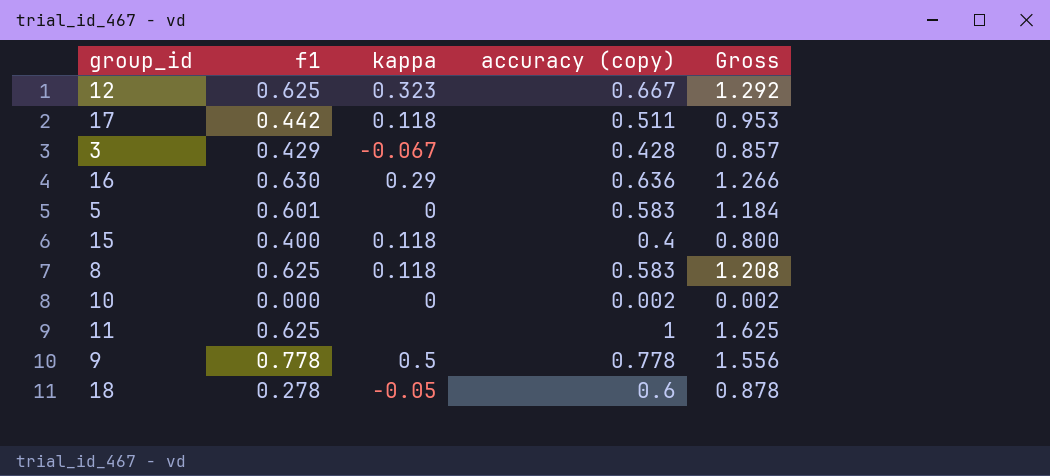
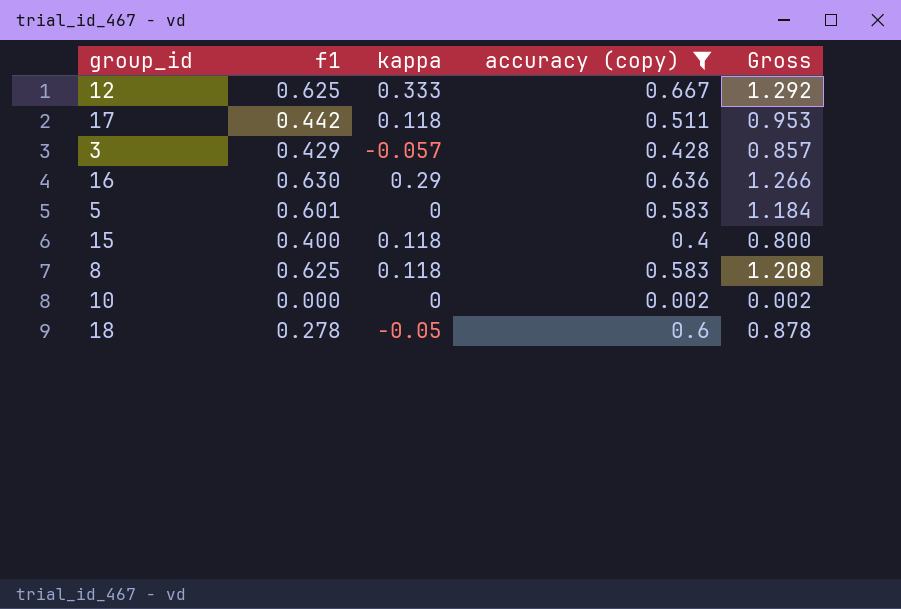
filter: none -> accuracy (copy) <= 0.667
12 | kappa: 0.323 -> 0.333
3 | kappa: -0.067 -> -0.057

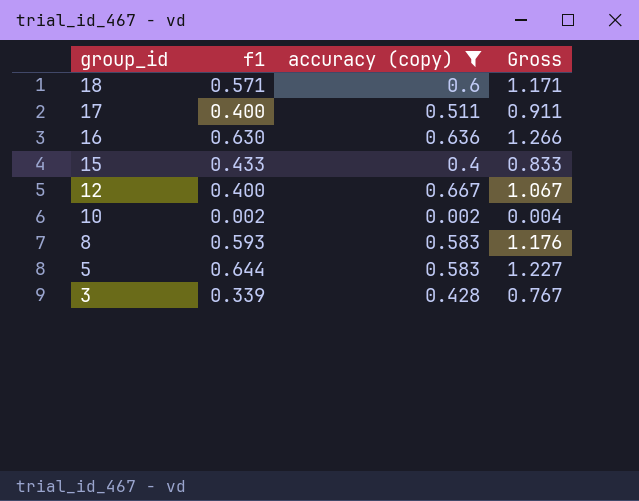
row order: none -> group_id descending
column kappa | position: 3 -> none
18 | f1: 0.278 -> 0.571
18 | Gross: 0.878 -> 1.171
17 | f1: 0.442 -> 0.400
17 | Gross: 0.953 -> 0.911
15 | f1: 0.400 -> 0.433
15 | Gross: 0.800 -> 0.833
12 | f1: 0.625 -> 0.400
12 | Gross: 1.292 -> 1.067
10 | f1: 0.000 -> 0.002
10 | Gross: 0.002 -> 0.004
8 | f1: 0.625 -> 0.593
8 | Gross: 1.208 -> 1.176
5 | f1: 0.601 -> 0.644
5 | Gross: 1.184 -> 1.227
3 | f1: 0.429 -> 0.339
3 | Gross: 0.857 -> 0.767

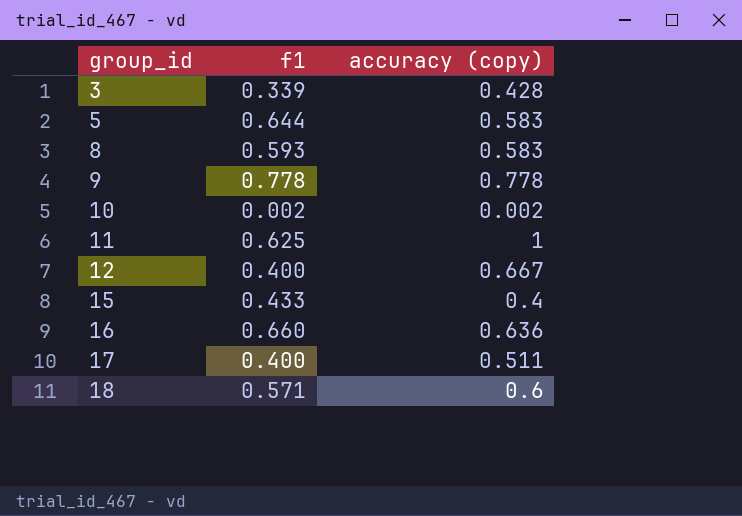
filter: accuracy (copy) <= 0.667 -> none
row order: group_id descending -> group_id ascending
column Gross | formula: [f1] + [accuracy (copy)] -> none
16 | f1: 0.630 -> 0.660

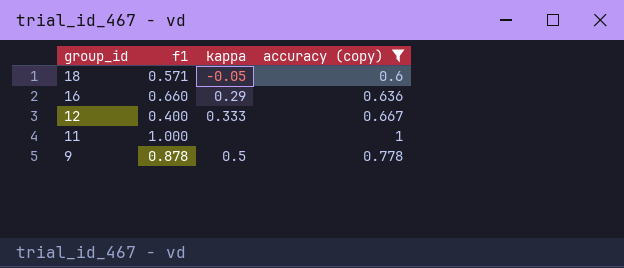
filter: none -> accuracy (copy) >= 0.6
row order: group_id ascending -> group_id descending
column kappa | position: none -> 3
11 | f1: 0.625 -> 1.000
9 | f1: 0.778 -> 0.878

